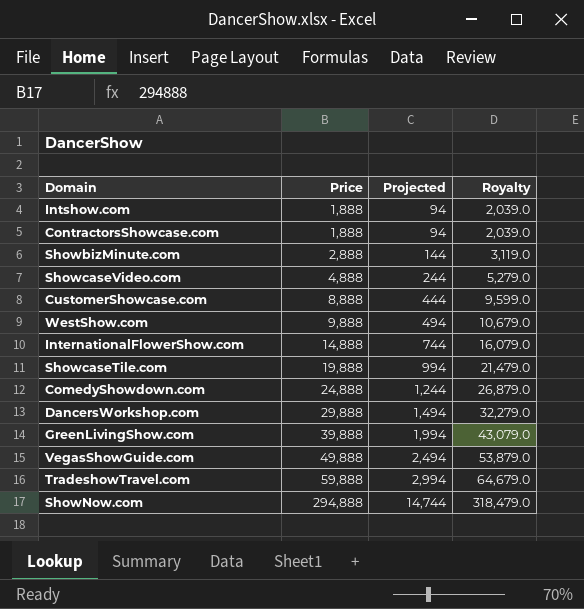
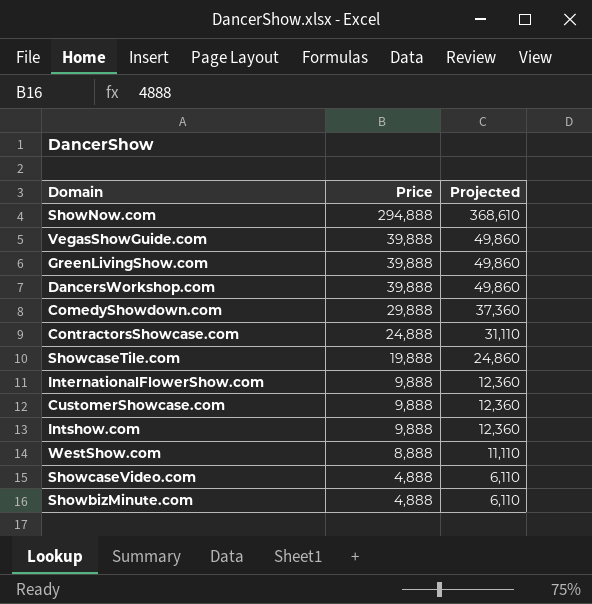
row order: Price ascending -> Price descending
column Royalty | formula: [Price] * 1.08 -> none
column Projected | formula: [Price] * 0.05 -> [Price] * 1.25
row TradeshowTravel.com: 59,888 | 2,994 | 64,679.0 -> none
VegasShowGuide.com | Price: 49,888 -> 39,888
DancersWorkshop.com | Price: 29,888 -> 39,888
ComedyShowdown.com | Price: 24,888 -> 29,888
ContractorsShowcase.com | Price: 1,888 -> 24,888
InternationalFlowerShow.com | Price: 14,888 -> 9,888
CustomerShowcase.com | Price: 8,888 -> 9,888
Intshow.com | Price: 1,888 -> 9,888
WestShow.com | Price: 9,888 -> 8,888
ShowbizMinute.com | Price: 2,888 -> 4,888

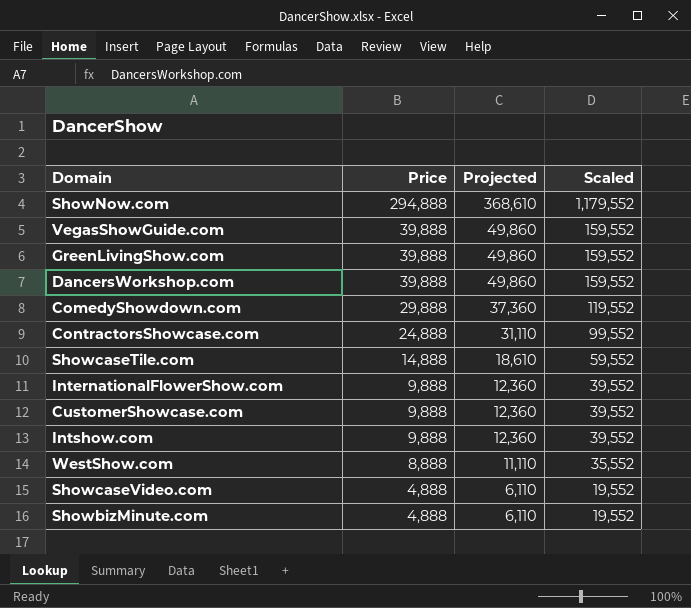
column Scaled | formula: none -> [Price] * 4
ShowcaseTile.com | Price: 19,888 -> 14,888
ShowcaseTile.com | Projected: 24,860 -> 18,610

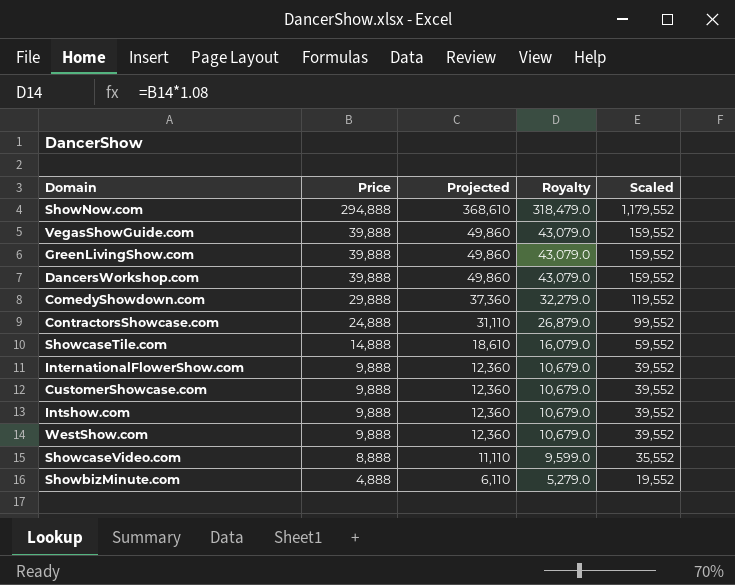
column Royalty | formula: none -> [Price] * 1.08
WestShow.com | Price: 8,888 -> 9,888
WestShow.com | Projected: 11,110 -> 12,360
WestShow.com | Scaled: 35,552 -> 39,552
ShowcaseVideo.com | Price: 4,888 -> 8,888
ShowcaseVideo.com | Projected: 6,110 -> 11,110
ShowcaseVideo.com | Scaled: 19,552 -> 35,552

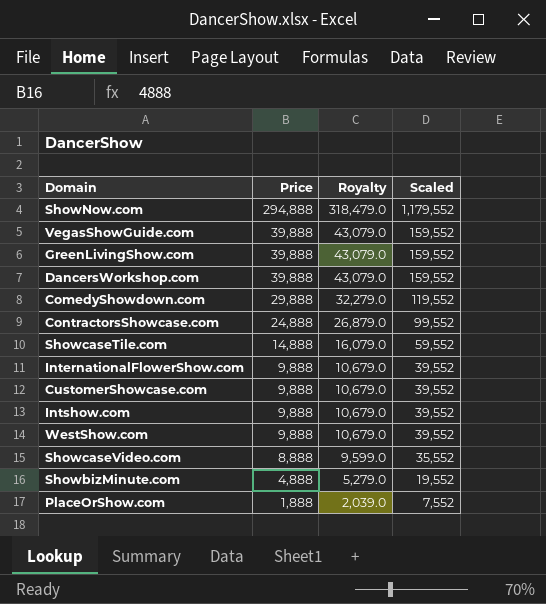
column Projected | formula: [Price] * 1.25 -> none
row PlaceOrShow.com: none -> 1,888 | 2,039.0 | 7,552

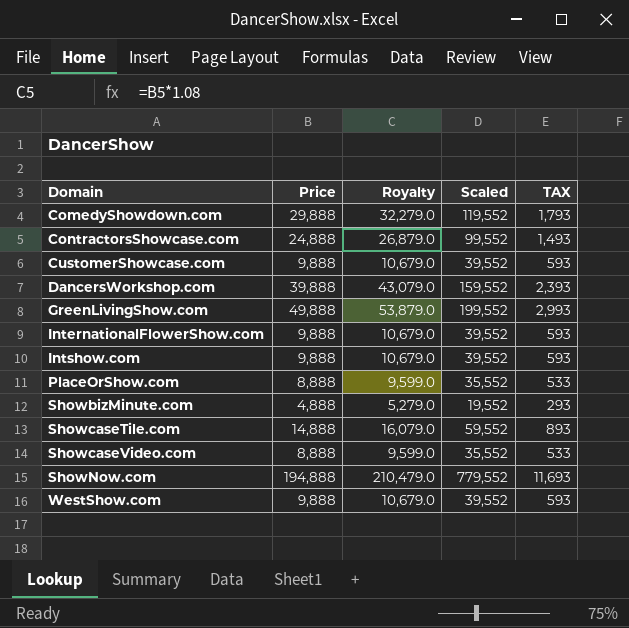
row order: Price descending -> Domain ascending
column TAX | formula: none -> [Price] * 0.06
row VegasShowGuide.com: 39,888 | 43,079.0 | 159,552 -> none
GreenLivingShow.com | Price: 39,888 -> 49,888
GreenLivingShow.com | Royalty: 43,079.0 -> 53,879.0
GreenLivingShow.com | Scaled: 159,552 -> 199,552
PlaceOrShow.com | Price: 1,888 -> 8,888
PlaceOrShow.com | Royalty: 2,039.0 -> 9,599.0
PlaceOrShow.com | Scaled: 7,552 -> 35,552
ShowNow.com | Price: 294,888 -> 194,888
ShowNow.com | Royalty: 318,479.0 -> 210,479.0
ShowNow.com | Scaled: 1,179,552 -> 779,552

